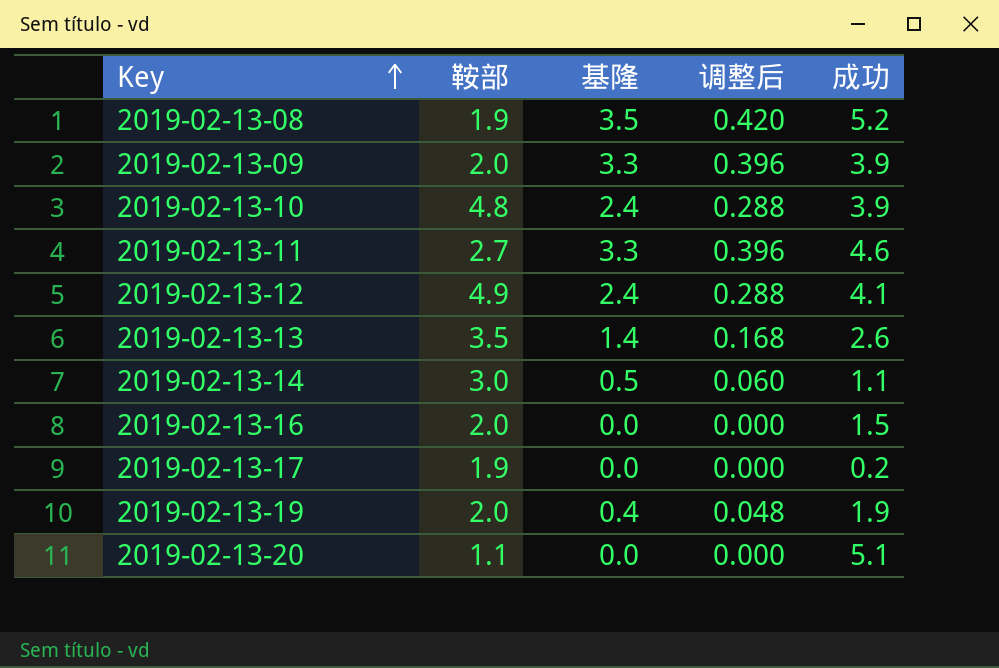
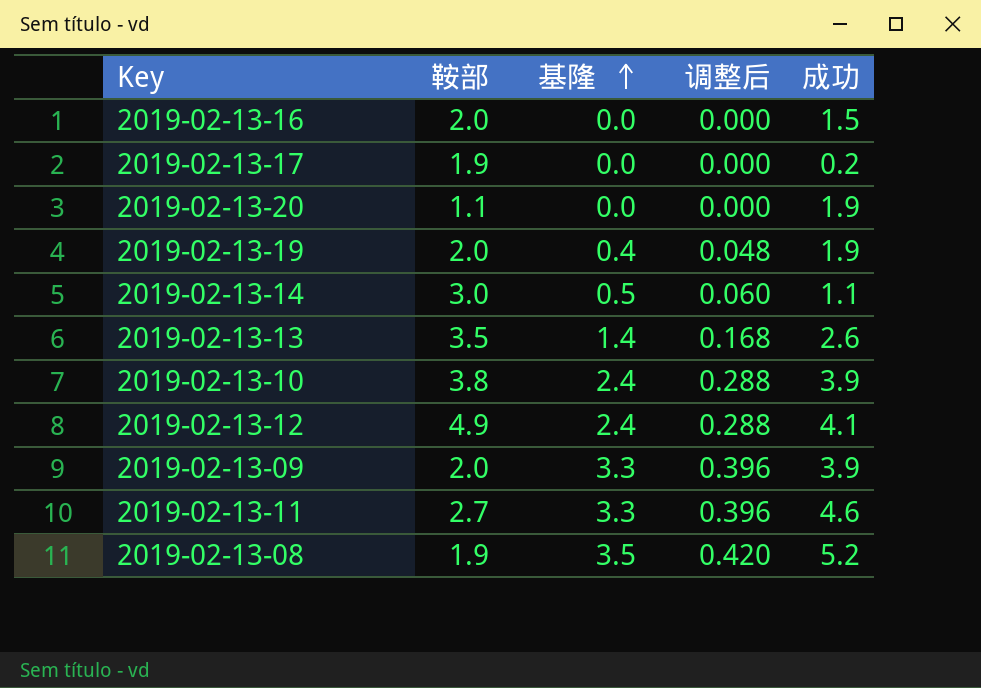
row order: Key ascending -> 基隆 ascending
2019-02-13-20 | 成功: 5.1 -> 1.9
2019-02-13-10 | 鞍部: 4.8 -> 3.8

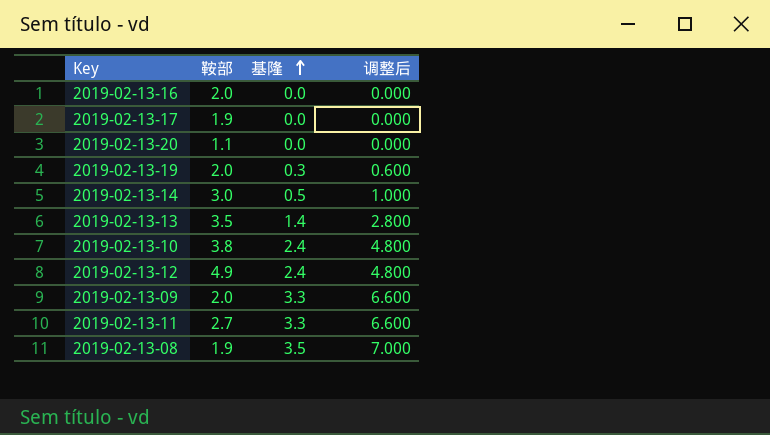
column 成功 | position: 5 -> none
column 调整后 | formula: [基隆] * 0.12 -> [基隆] * 2
2019-02-13-19 | 基隆: 0.4 -> 0.3

